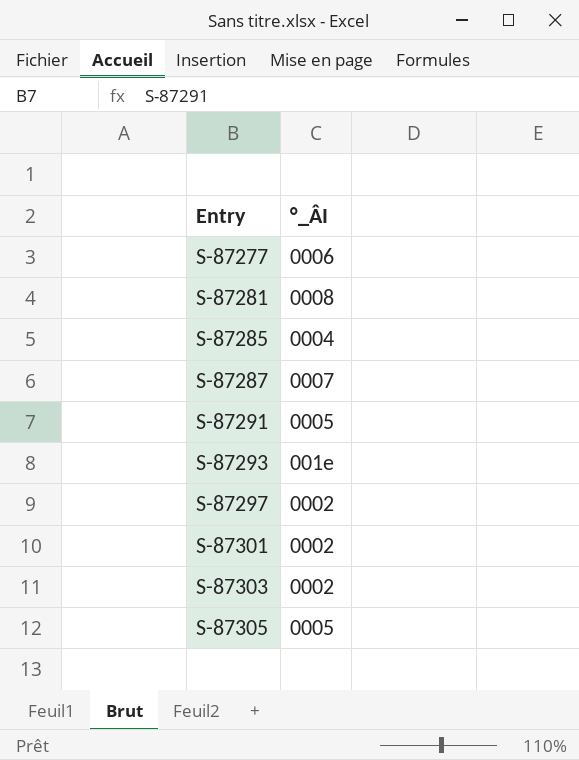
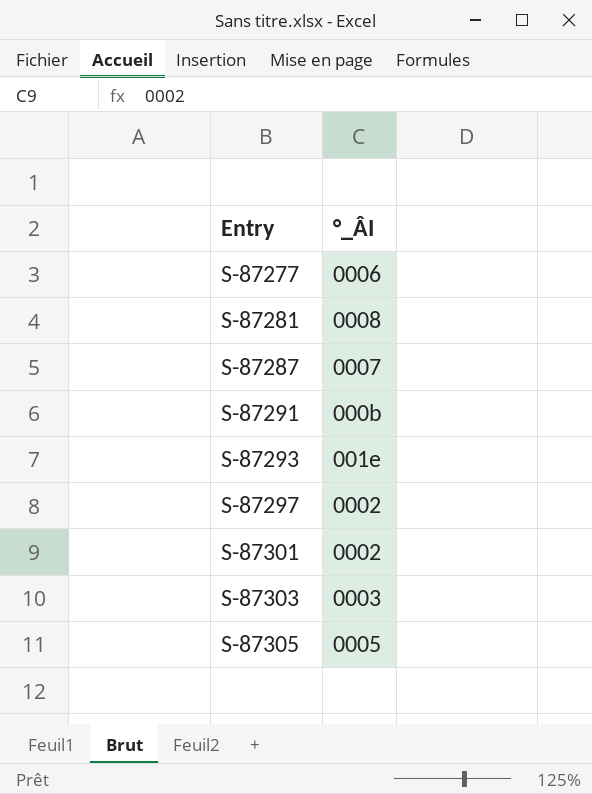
row S-87285: 0004 -> none
S-87291 | °_ÂI: 0005 -> 000b
S-87303 | °_ÂI: 0002 -> 0003

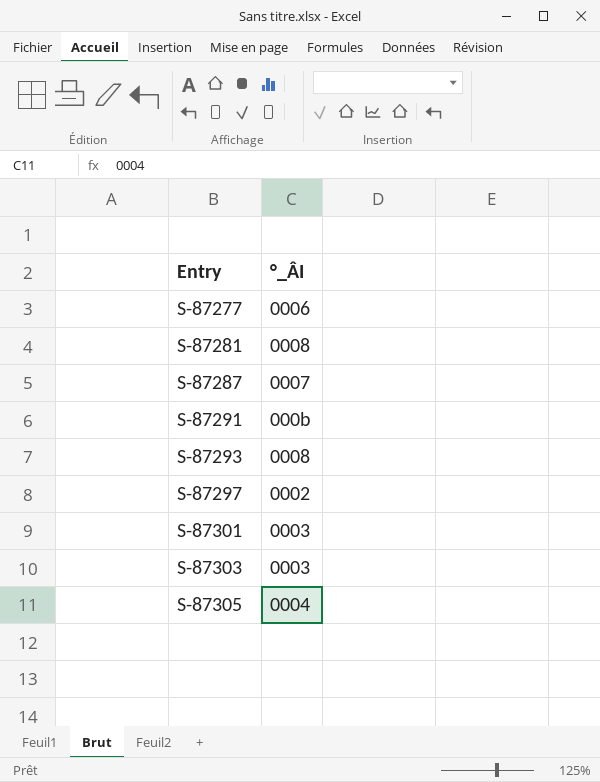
S-87293 | °_ÂI: 001e -> 0008
S-87301 | °_ÂI: 0002 -> 0003
S-87305 | °_ÂI: 0005 -> 0004

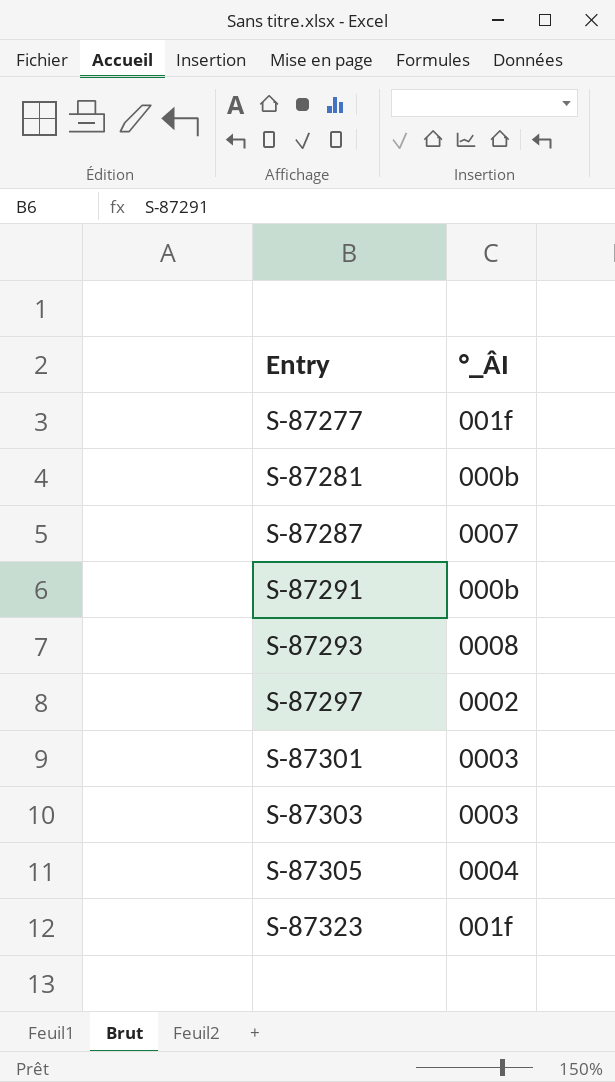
S-87277 | °_ÂI: 0006 -> 001f
S-87281 | °_ÂI: 0008 -> 000b
row S-87323: none -> 001f

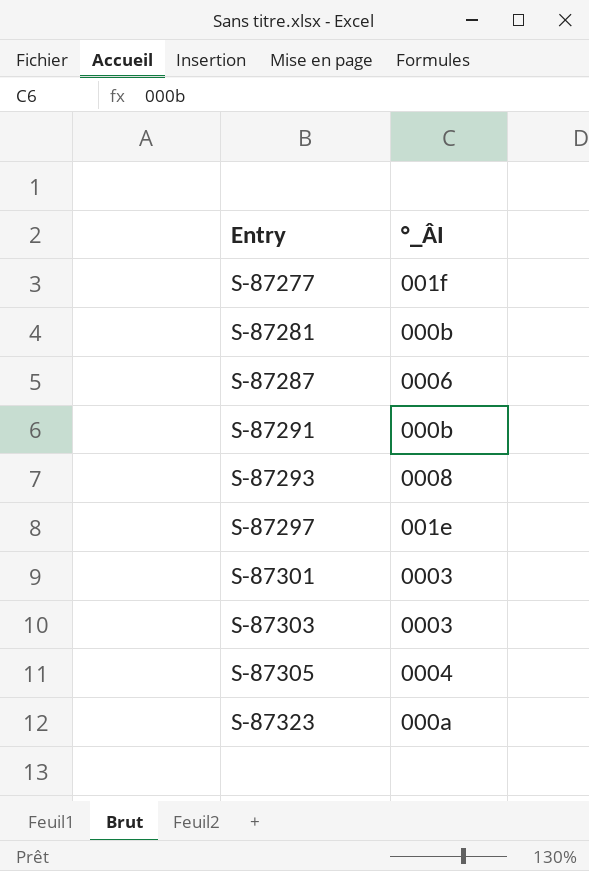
S-87287 | °_ÂI: 0007 -> 0006
S-87297 | °_ÂI: 0002 -> 001e
S-87323 | °_ÂI: 001f -> 000a

